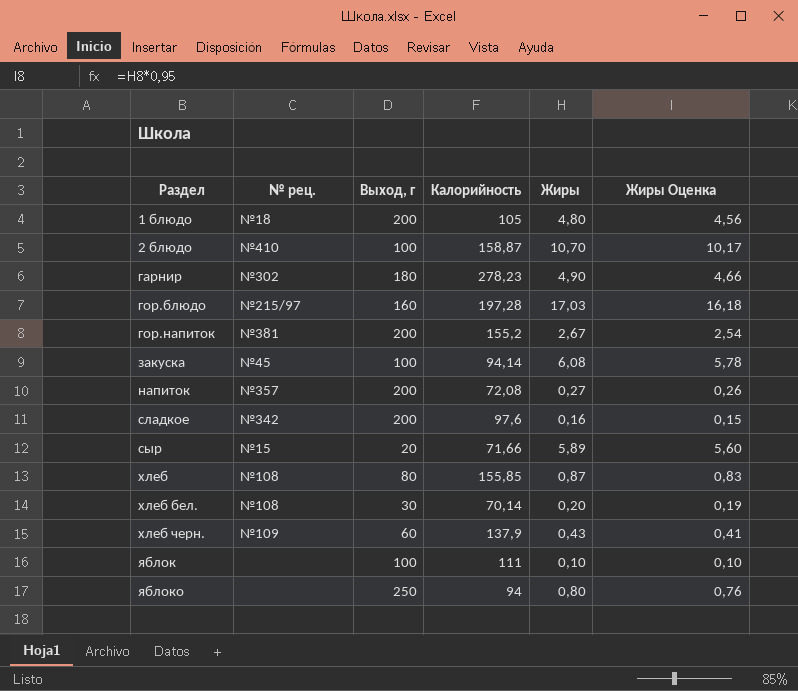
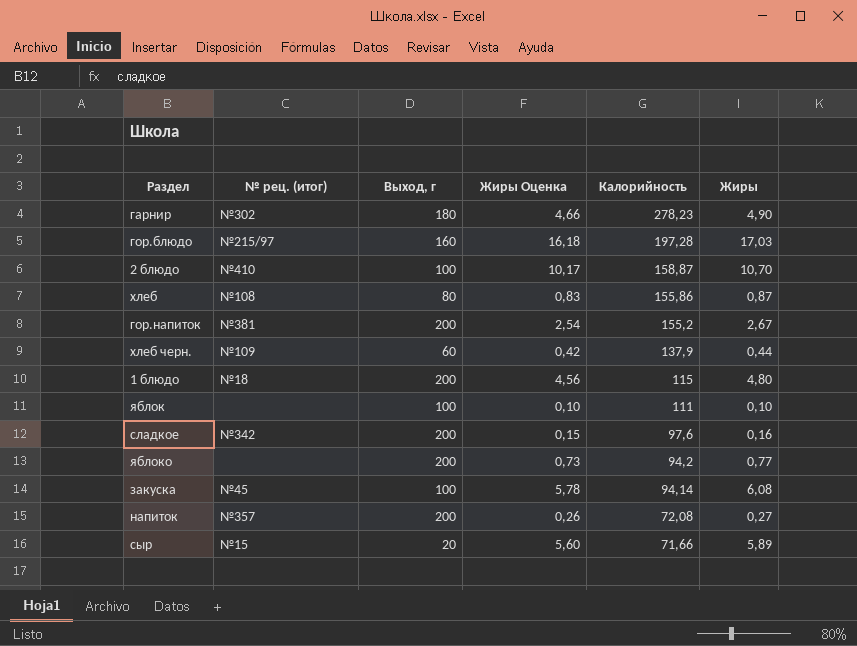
row order: Раздел ascending -> Калорийность descending
column name: № рец. -> № рец. (итог)
column Жиры Оценка | position: 6 -> 4
row хлеб бел.: №108 | 30 | 70,14 | 0,20 | 0,19 -> none
хлеб | Калорийность: 155,85 -> 155,86
хлеб черн. | Жиры Оценка: 0,41 -> 0,42
хлеб черн. | Жиры: 0,43 -> 0,44
1 блюдо | Калорийность: 105 -> 115
яблоко | Выход, г: 250 -> 200
яблоко | Жиры Оценка: 0,76 -> 0,73
яблоко | Калорийность: 94 -> 94,2
яблоко | Жиры: 0,80 -> 0,77

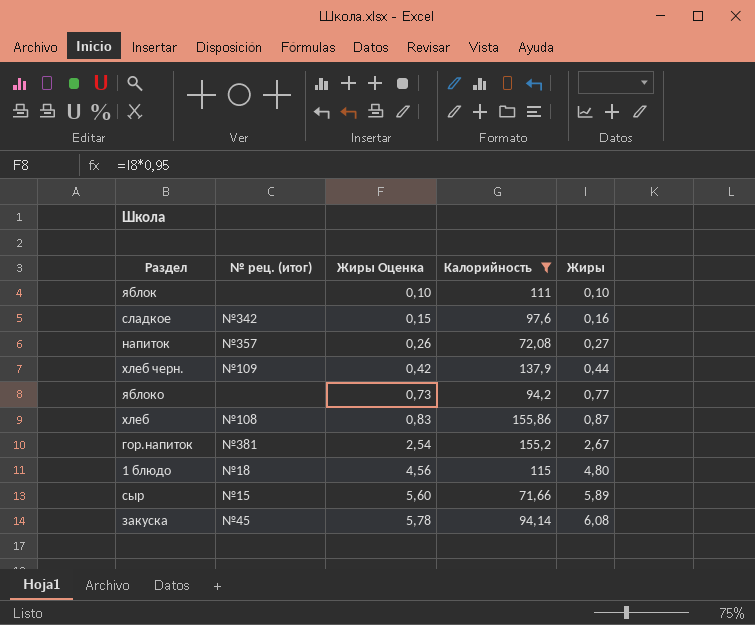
filter: none -> Калорийность <= 155,86
row order: Калорийность descending -> Жиры Оценка ascending
column Выход, г | position: 3 -> none

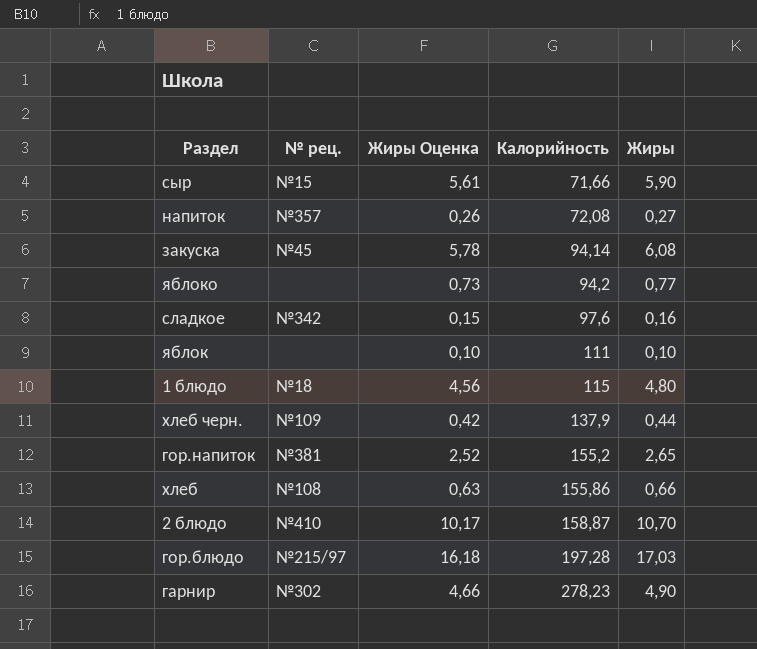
filter: Калорийность <= 155,86 -> none
row order: Жиры Оценка ascending -> Калорийность ascending
column name: № рец. (итог) -> № рец.
сыр | Жиры Оценка: 5,60 -> 5,61
сыр | Жиры: 5,89 -> 5,90
гор.напиток | Жиры Оценка: 2,54 -> 2,52
гор.напиток | Жиры: 2,67 -> 2,65
хлеб | Жиры Оценка: 0,83 -> 0,63
хлеб | Жиры: 0,87 -> 0,66

